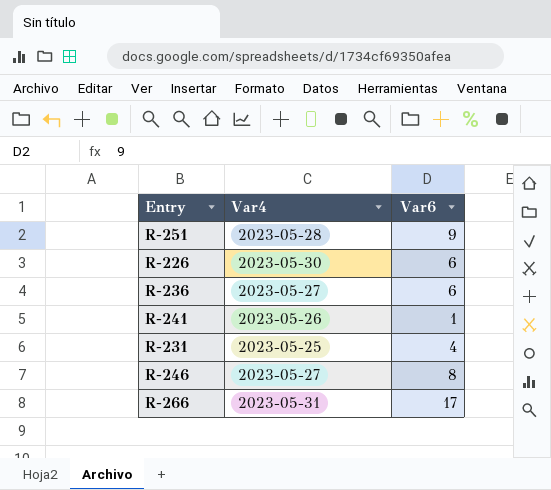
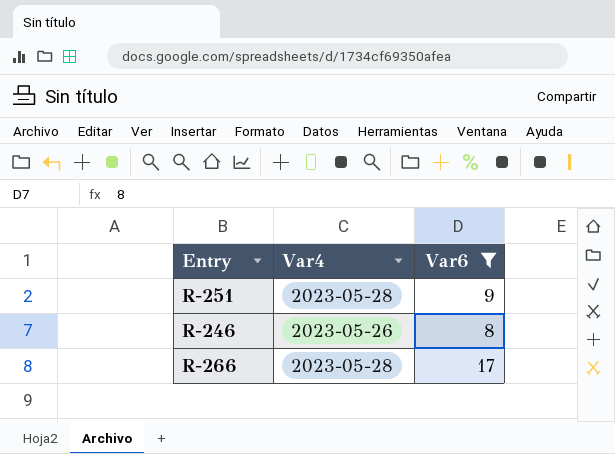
filter: none -> Var6 >= 8
R-246 | Var4: 2023-05-27 -> 2023-05-26
R-266 | Var4: 2023-05-31 -> 2023-05-28

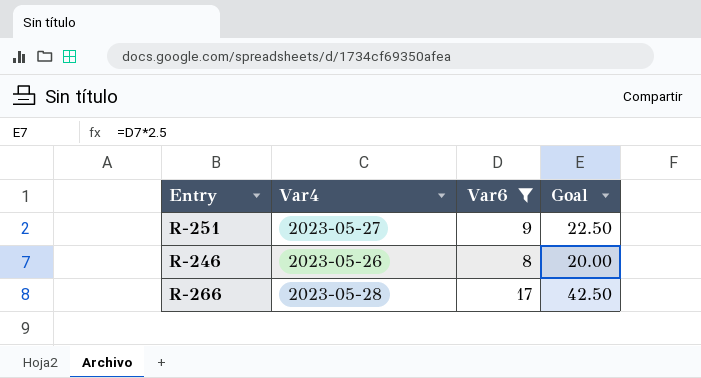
column Goal | formula: none -> [Var6] * 2.5
R-251 | Var4: 2023-05-28 -> 2023-05-27

